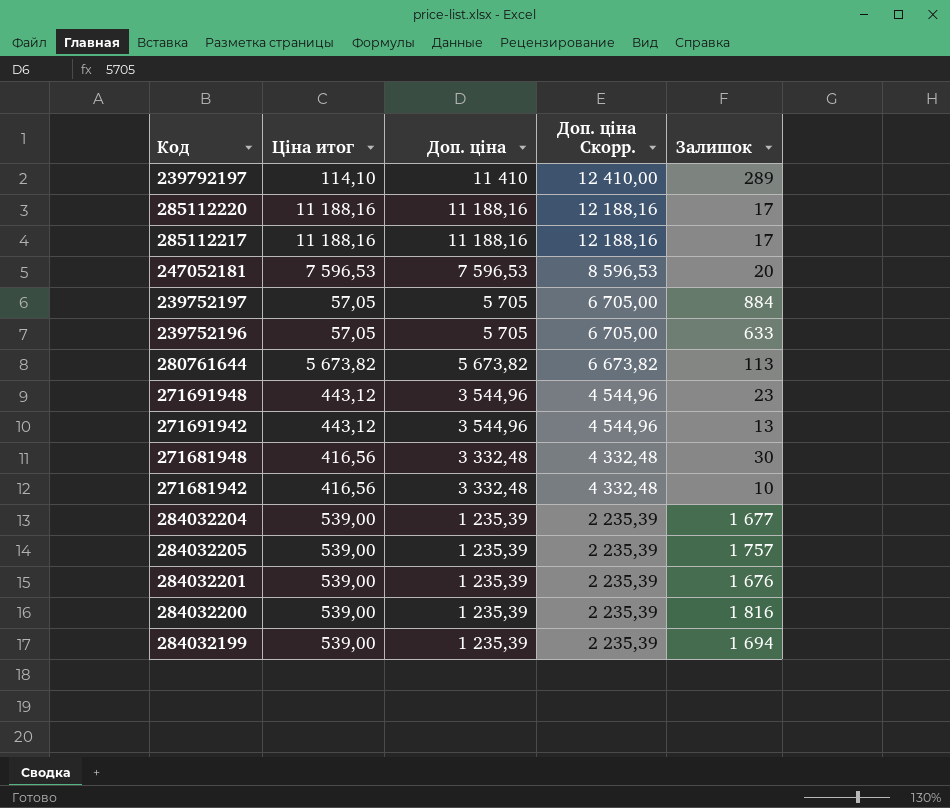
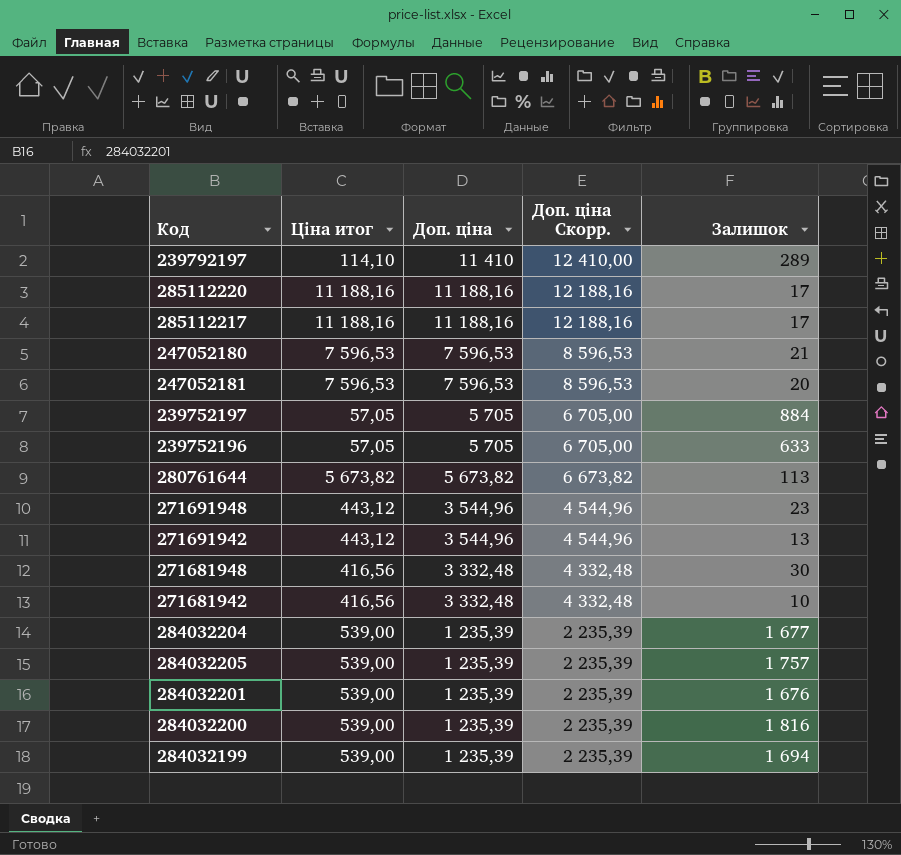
row 247052180: none -> 7 596,53 | 7 596,53 | 8 596,53 | 21

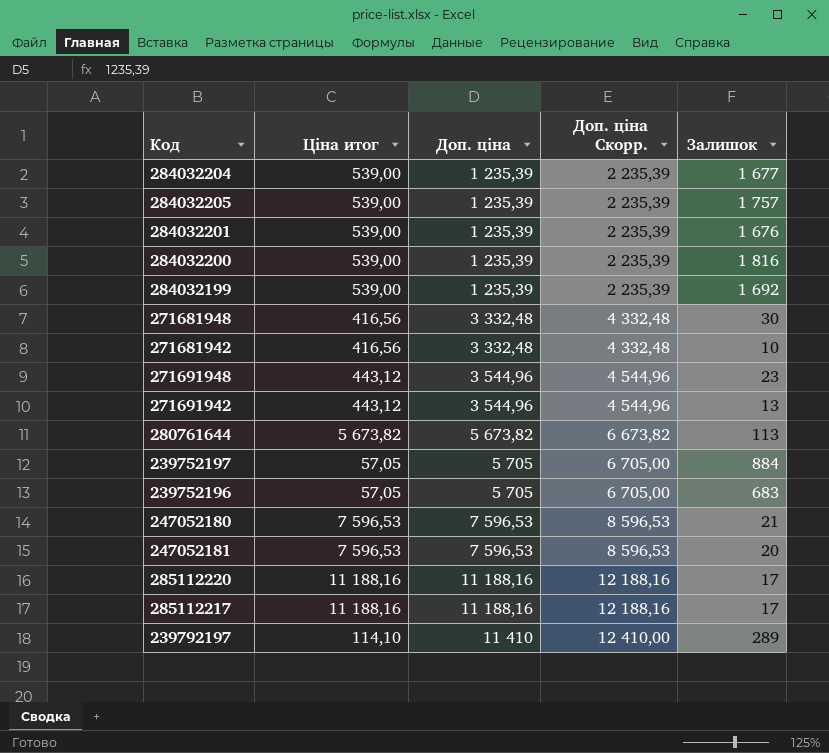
row order: Доп. ціна descending -> Доп. ціна ascending
284032199 | Залишок: 1 694 -> 1 692
239752196 | Залишок: 633 -> 683

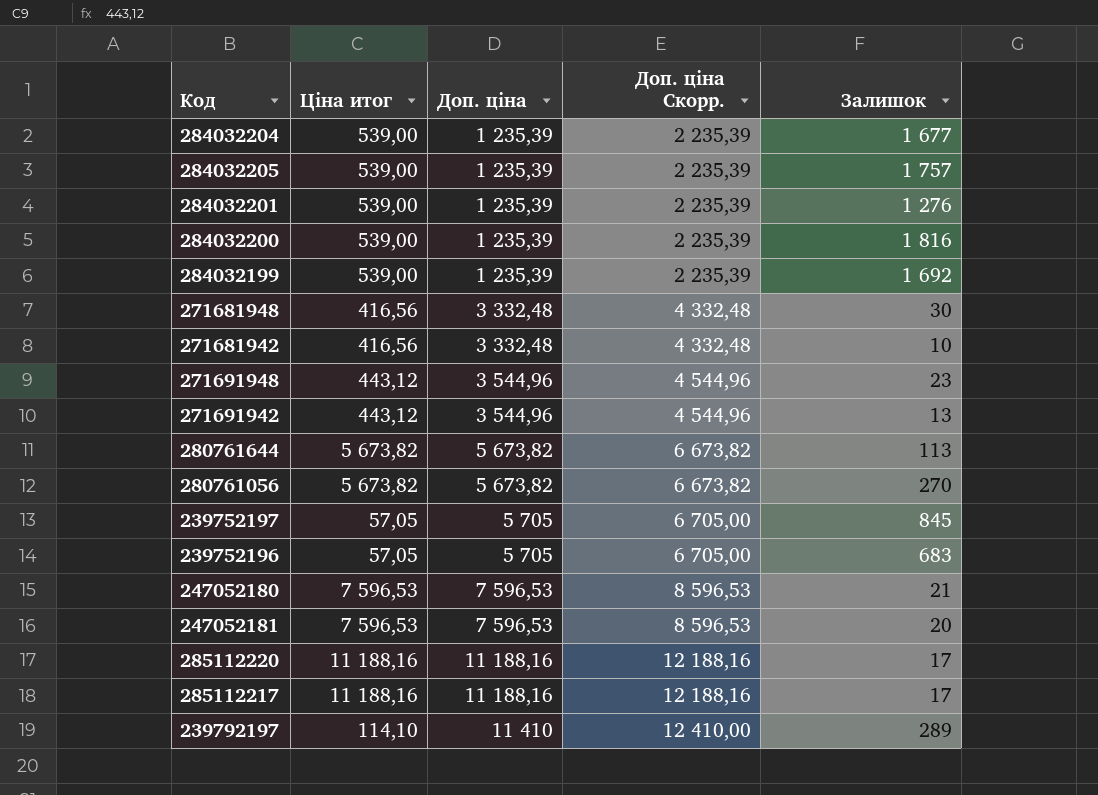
284032201 | Залишок: 1 676 -> 1 276
row 280761056: none -> 5 673,82 | 5 673,82 | 6 673,82 | 270
239752197 | Залишок: 884 -> 845

